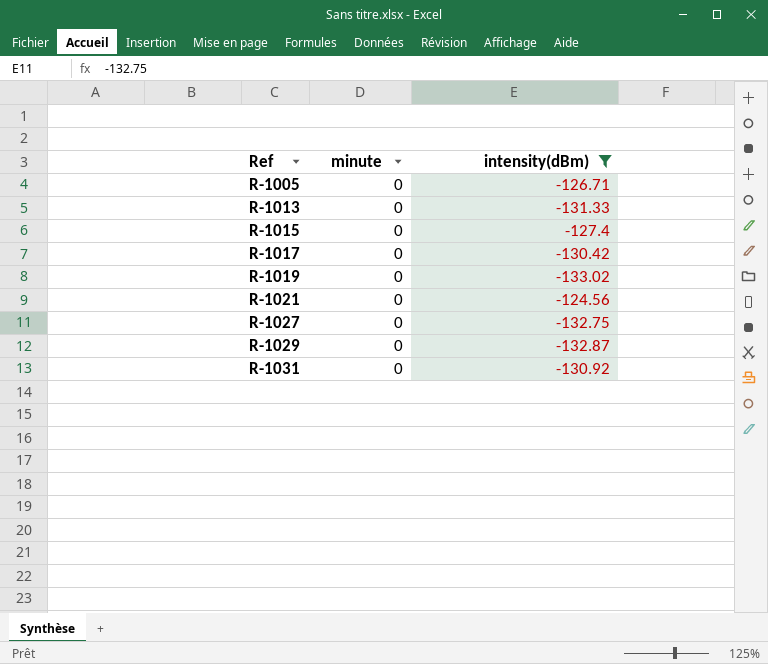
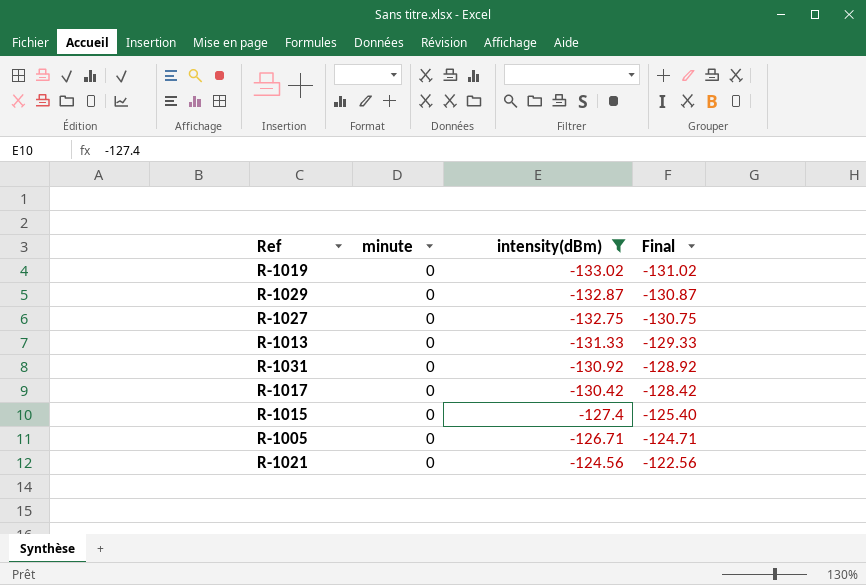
row order: Ref ascending -> intensity(dBm) ascending
column Final | formula: none -> [intensity(dBm)] + 2

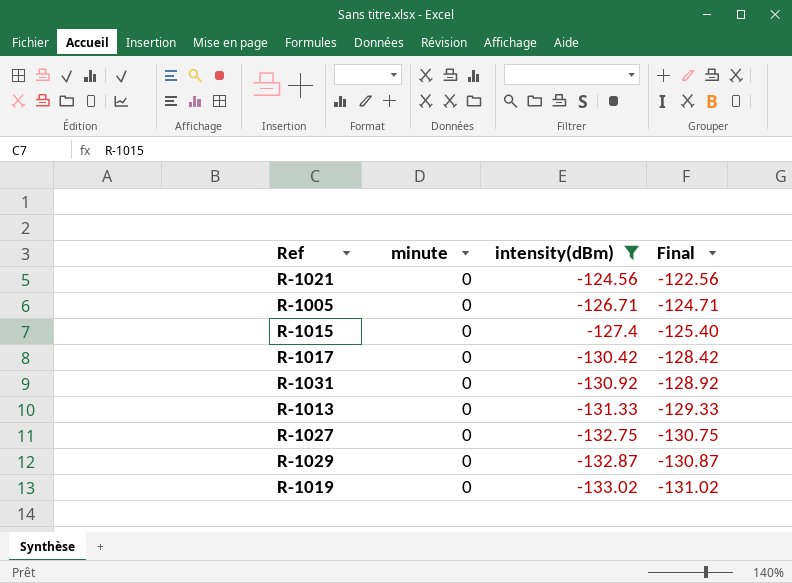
row order: intensity(dBm) ascending -> intensity(dBm) descending

